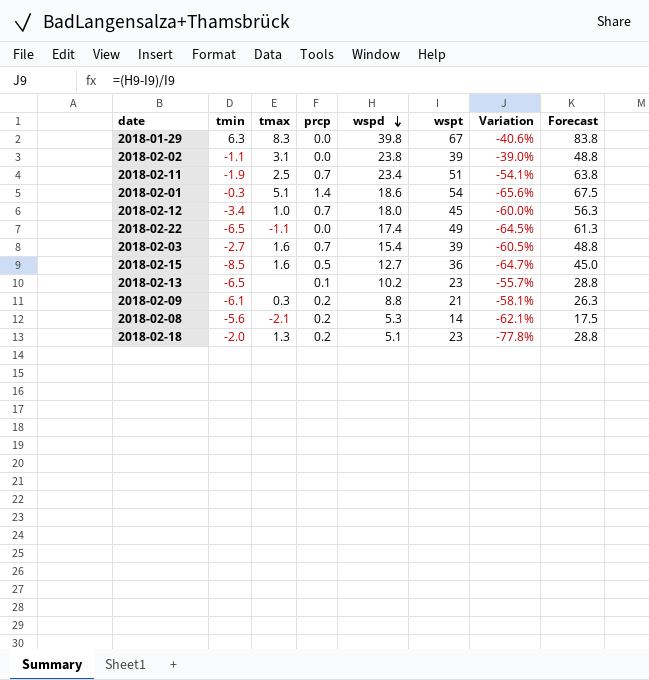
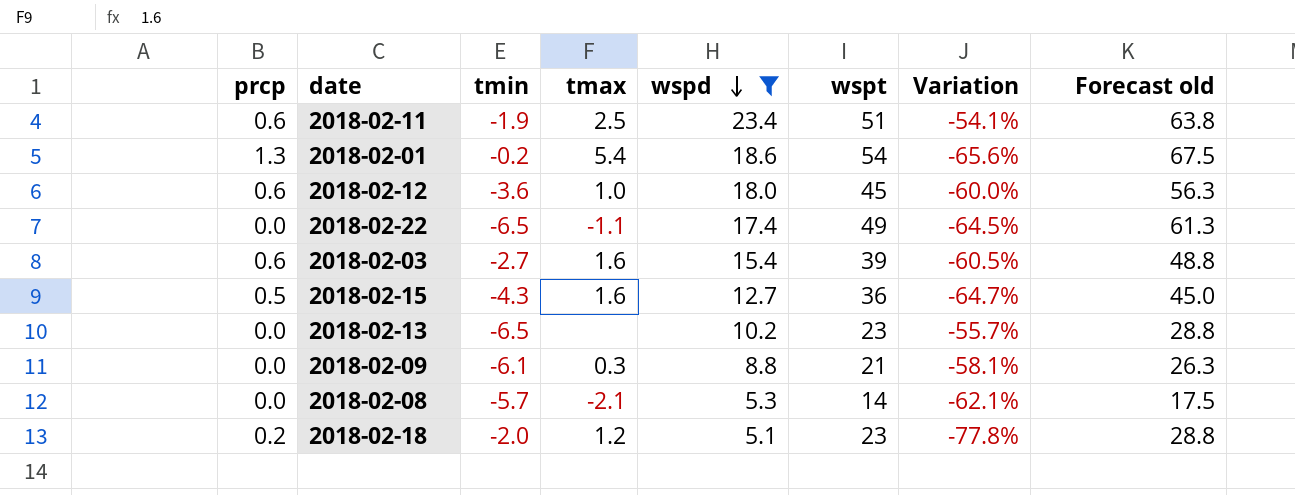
filter: none -> wspd <= 23.4
column prcp | position: 4 -> 1
column name: Forecast -> Forecast old
2018-02-11 | prcp: 0.7 -> 0.6
2018-02-01 | prcp: 1.4 -> 1.3
2018-02-01 | tmin: -0.3 -> -0.2
2018-02-01 | tmax: 5.1 -> 5.4
2018-02-12 | prcp: 0.7 -> 0.6
2018-02-12 | tmin: -3.4 -> -3.6
2018-02-03 | prcp: 0.7 -> 0.6
2018-02-15 | tmin: -8.5 -> -4.3
2018-02-13 | prcp: 0.1 -> 0.0
2018-02-09 | prcp: 0.2 -> 0.0
2018-02-08 | prcp: 0.2 -> 0.0
2018-02-08 | tmin: -5.6 -> -5.7
2018-02-18 | tmax: 1.3 -> 1.2

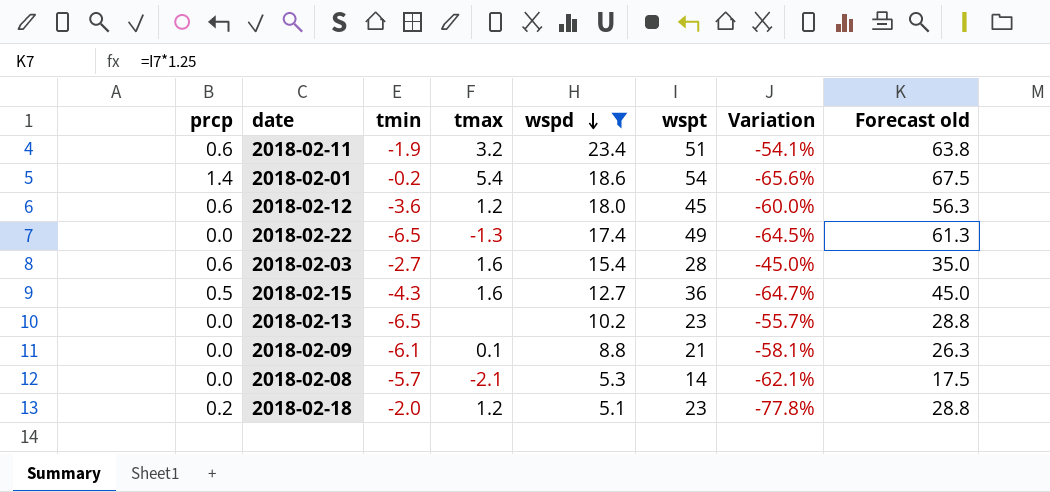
2018-02-11 | tmax: 2.5 -> 3.2
2018-02-01 | prcp: 1.3 -> 1.4
2018-02-12 | tmax: 1.0 -> 1.2
2018-02-22 | tmax: -1.1 -> -1.3
2018-02-03 | wspt: 39 -> 28
2018-02-03 | Variation: -60.5% -> -45.0%
2018-02-03 | Forecast old: 48.8 -> 35.0
2018-02-09 | tmax: 0.3 -> 0.1

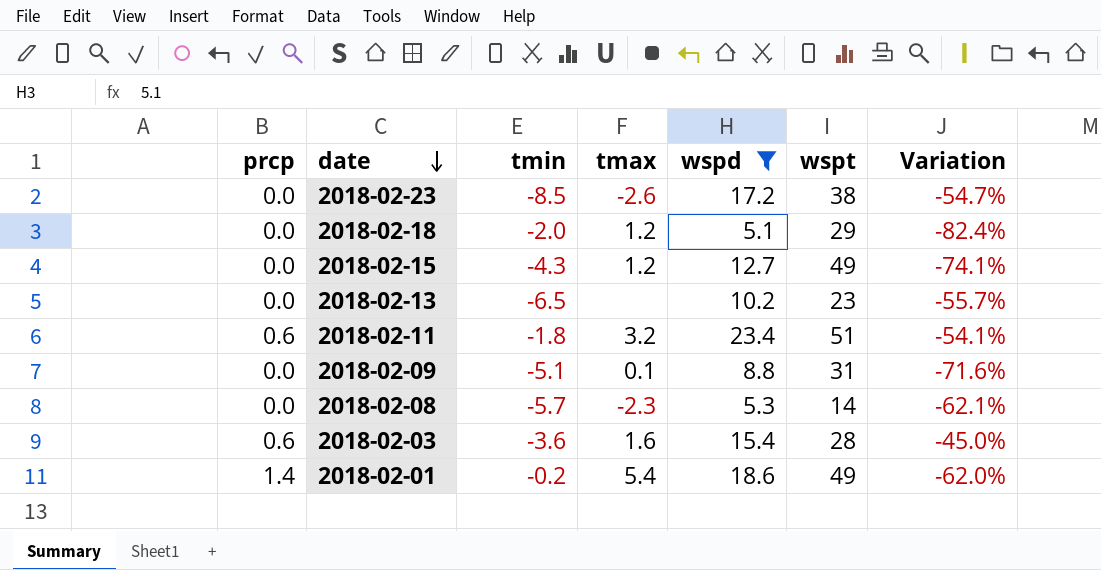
row order: wspd descending -> date descending
column Forecast old | formula: [wspt] * 1.25 -> none
row 2018-02-12: 0.6 | -3.6 | 1.2 | 18.0 | 45 | -60.0% | 56.3 -> none
row 2018-02-22: 0.0 | -6.5 | -1.3 | 17.4 | 49 | -64.5% | 61.3 -> none
row 2018-02-23: none -> 0.0 | -8.5 | -2.6 | 17.2 | 38 | -54.7%
2018-02-18 | prcp: 0.2 -> 0.0
2018-02-18 | wspt: 23 -> 29
2018-02-18 | Variation: -77.8% -> -82.4%
2018-02-15 | prcp: 0.5 -> 0.0
2018-02-15 | tmax: 1.6 -> 1.2
2018-02-15 | wspt: 36 -> 49
2018-02-15 | Variation: -64.7% -> -74.1%
2018-02-11 | tmin: -1.9 -> -1.8
2018-02-09 | tmin: -6.1 -> -5.1
2018-02-09 | wspt: 21 -> 31
2018-02-09 | Variation: -58.1% -> -71.6%
2018-02-08 | tmax: -2.1 -> -2.3
2018-02-03 | tmin: -2.7 -> -3.6
2018-02-01 | wspt: 54 -> 49
2018-02-01 | Variation: -65.6% -> -62.0%

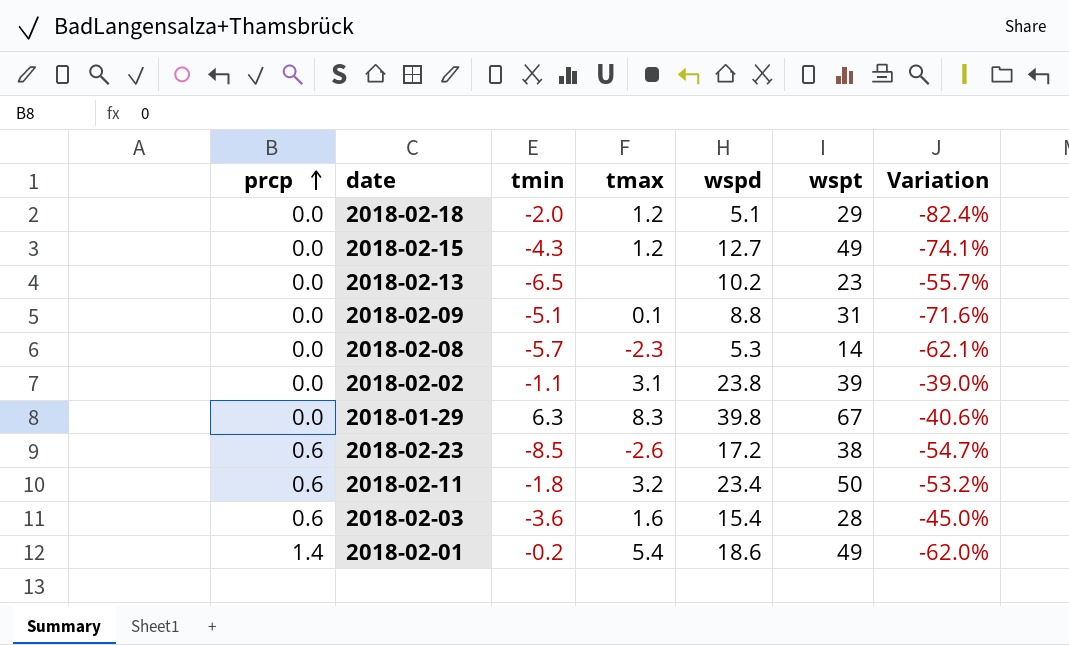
filter: wspd <= 23.4 -> none
row order: date descending -> prcp ascending
2018-02-23 | prcp: 0.0 -> 0.6
2018-02-11 | wspt: 51 -> 50
2018-02-11 | Variation: -54.1% -> -53.2%

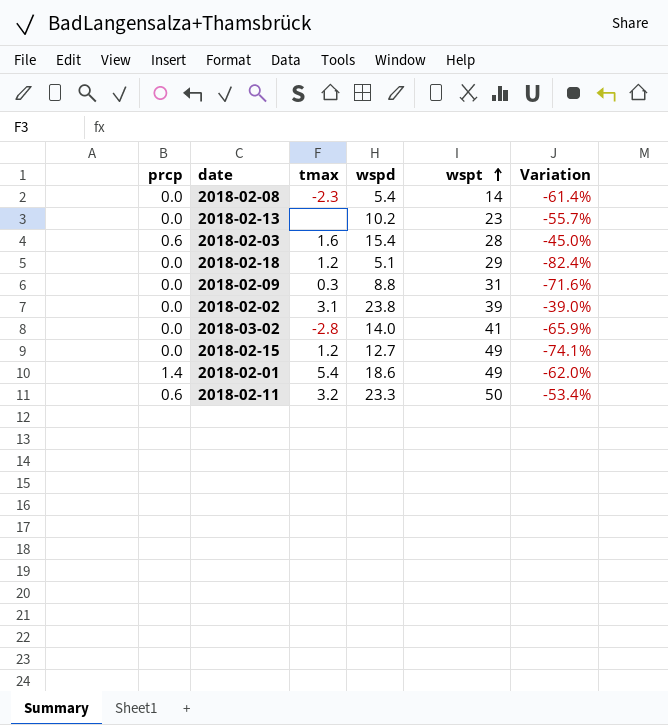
row order: prcp ascending -> wspt ascending
column tmin | position: 3 -> none
row 2018-01-29: 0.0 | 6.3 | 8.3 | 39.8 | 67 | -40.6% -> none
row 2018-02-23: 0.6 | -8.5 | -2.6 | 17.2 | 38 | -54.7% -> none
2018-02-08 | wspd: 5.3 -> 5.4
2018-02-08 | Variation: -62.1% -> -61.4%
2018-02-09 | tmax: 0.1 -> 0.3
row 2018-03-02: none -> 0.0 | -2.8 | 14.0 | 41 | -65.9%
2018-02-11 | wspd: 23.4 -> 23.3
2018-02-11 | Variation: -53.2% -> -53.4%

